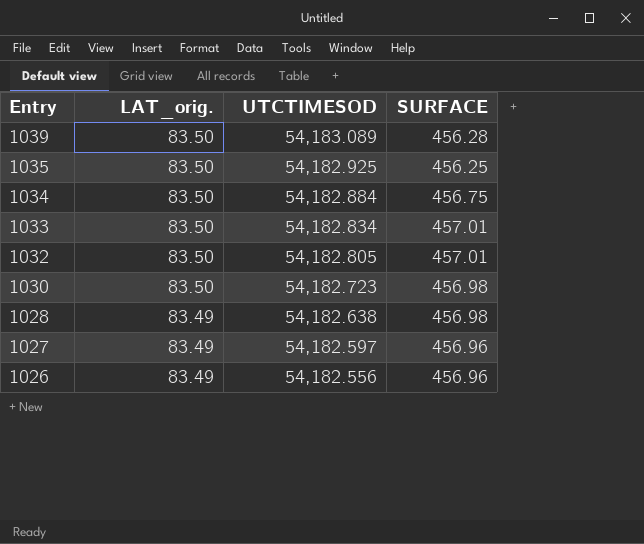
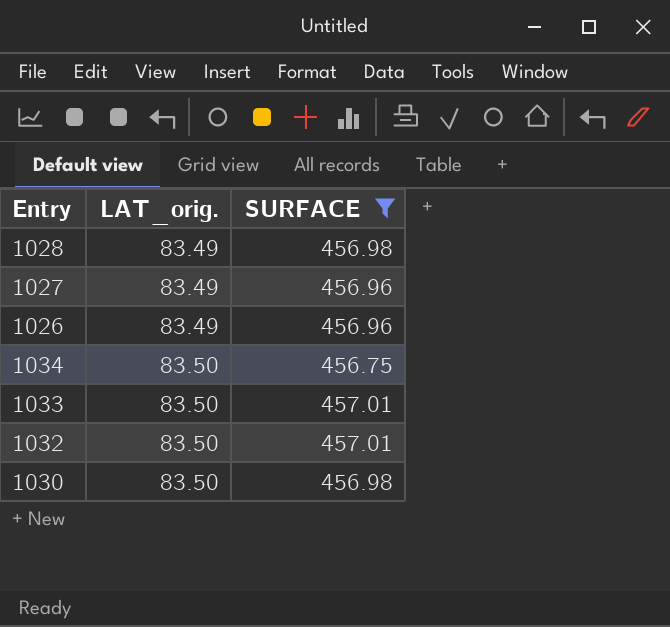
filter: none -> SURFACE >= 456.75
row order: Entry descending -> LAT_orig. ascending
column UTCTIMESOD | position: 3 -> none

